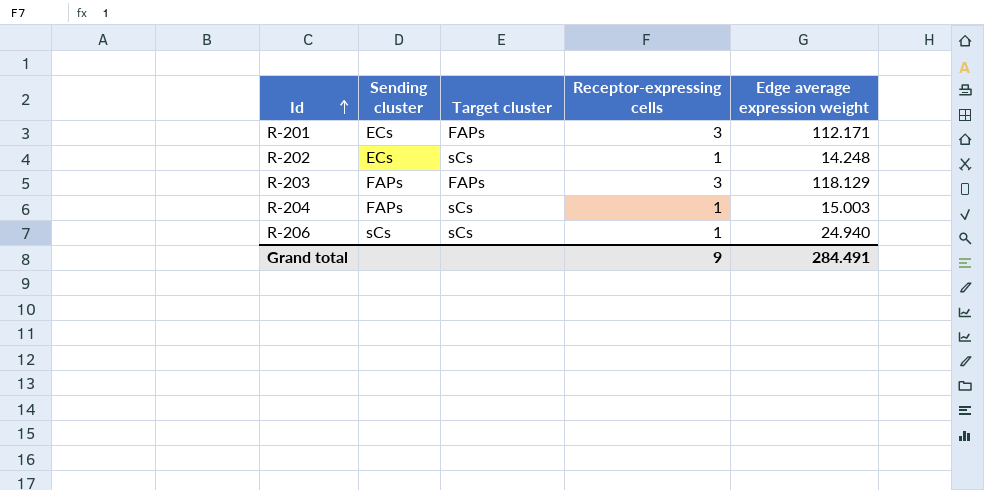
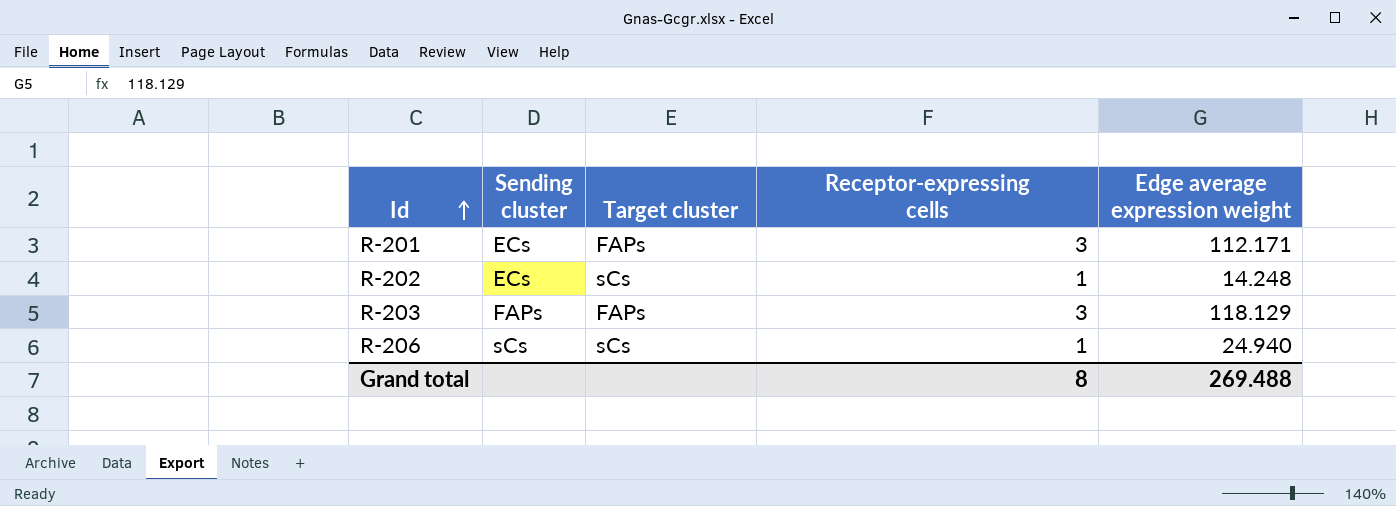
row R-204: FAPs | sCs | 1 | 15.003 -> none
Grand total | Receptor-expressing cells: 9 -> 8
Grand total | Edge average expression weight: 284.491 -> 269.488

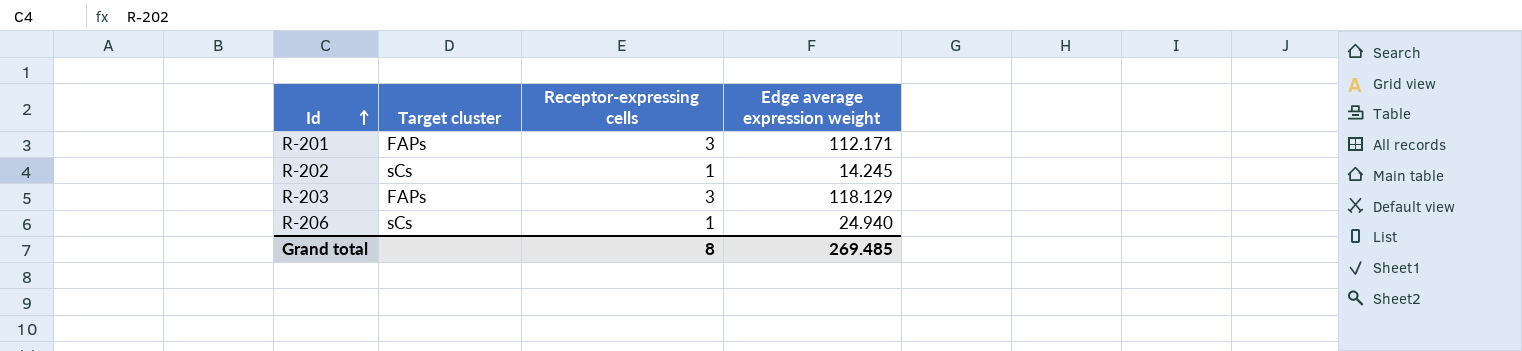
column Sending cluster | position: 2 -> none
R-202 | Edge average expression weight: 14.248 -> 14.245
Grand total | Edge average expression weight: 269.488 -> 269.485

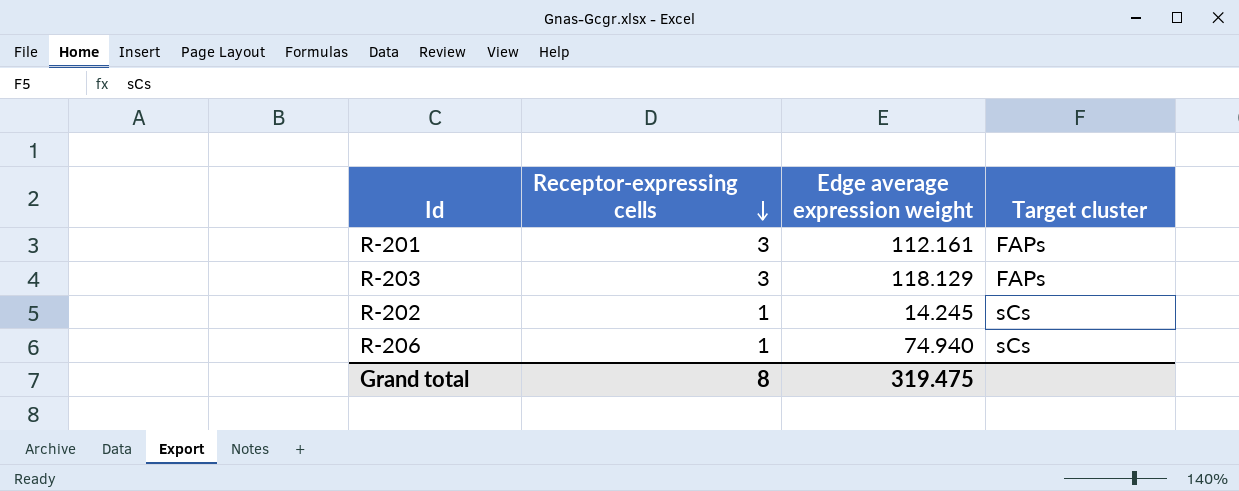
row order: Id ascending -> Receptor-expressing cells descending
column Target cluster | position: 2 -> 4
R-201 | Edge average expression weight: 112.171 -> 112.161
R-206 | Edge average expression weight: 24.940 -> 74.940
Grand total | Edge average expression weight: 269.485 -> 319.475

